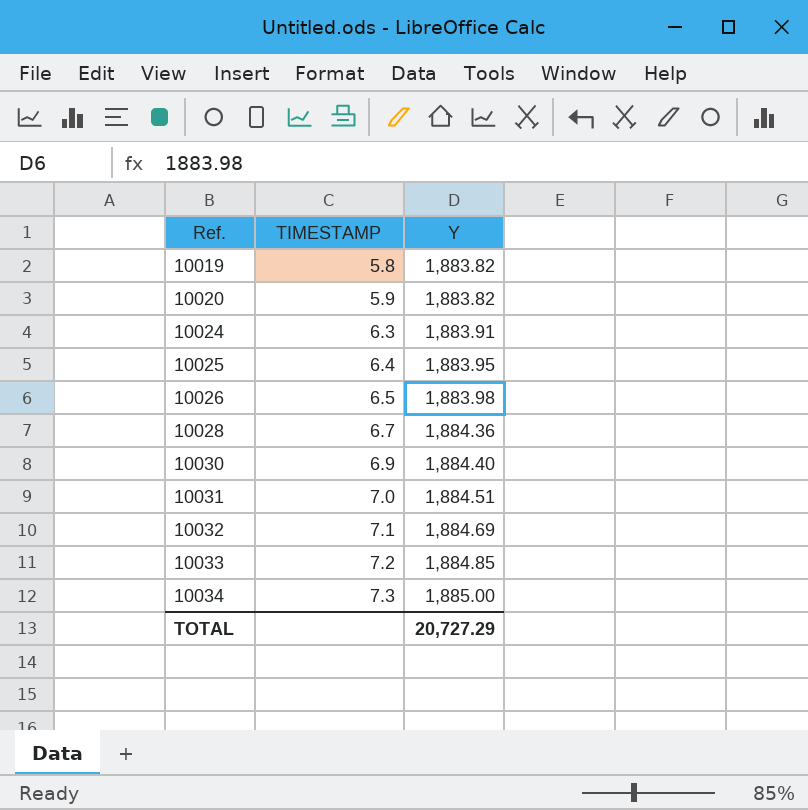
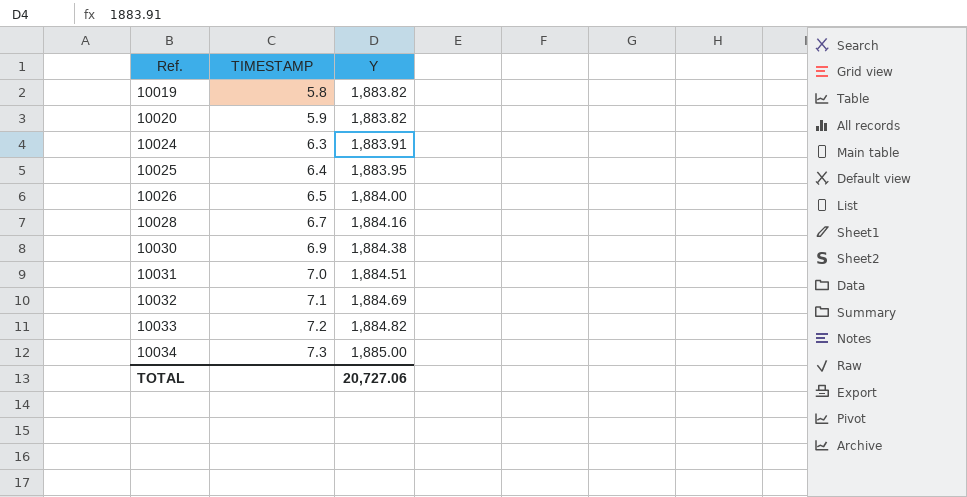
10026 | Y: 1,883.98 -> 1,884.00
10028 | Y: 1,884.36 -> 1,884.16
10030 | Y: 1,884.40 -> 1,884.38
10033 | Y: 1,884.85 -> 1,884.82
TOTAL | Y: 20,727.29 -> 20,727.06

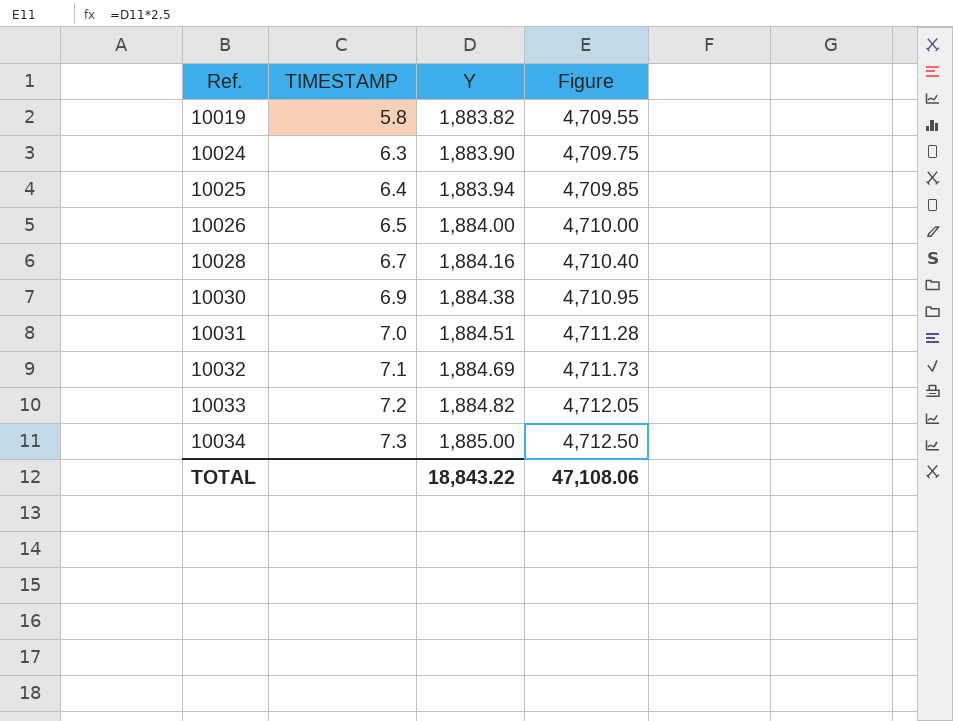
column Figure | formula: none -> [Y] * 2.5
row 10020: 5.9 | 1,883.82 -> none
10024 | Y: 1,883.91 -> 1,883.90
10025 | Y: 1,883.95 -> 1,883.94
TOTAL | Y: 20,727.06 -> 18,843.22

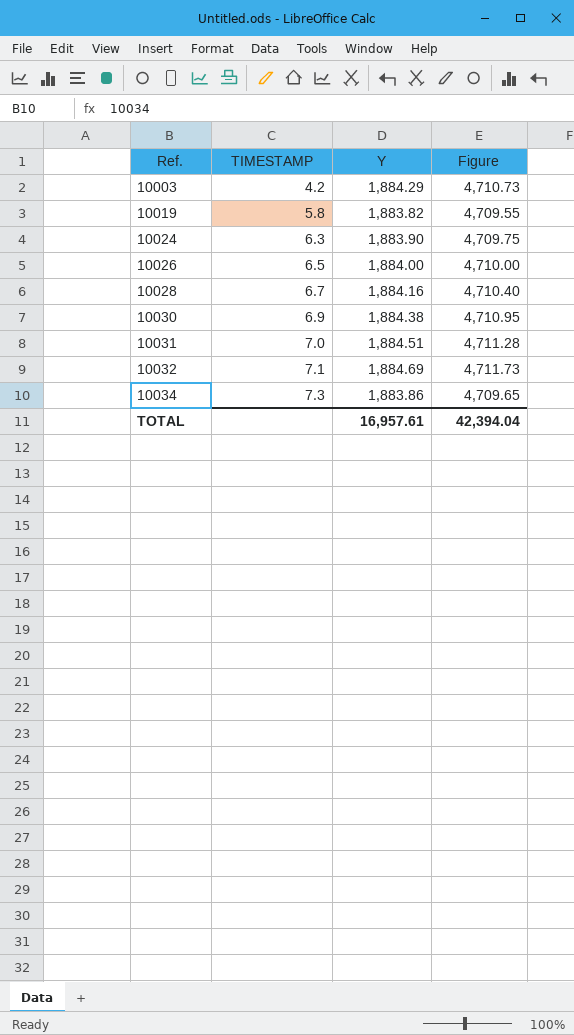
row 10025: 6.4 | 1,883.94 | 4,709.85 -> none
row 10033: 7.2 | 1,884.82 | 4,712.05 -> none
row 10003: none -> 4.2 | 1,884.29 | 4,710.73
10034 | Y: 1,885.00 -> 1,883.86
10034 | Figure: 4,712.50 -> 4,709.65
TOTAL | Y: 18,843.22 -> 16,957.61
TOTAL | Figure: 47,108.06 -> 42,394.04

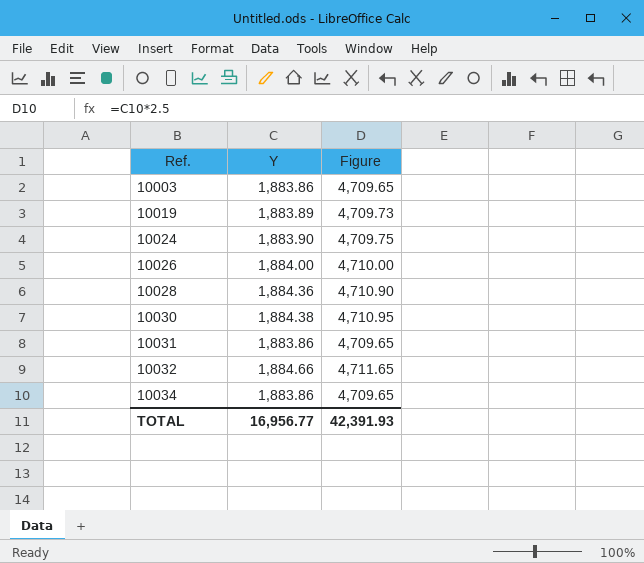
column TIMESTAMP | position: 2 -> none
10003 | Y: 1,884.29 -> 1,883.86
10003 | Figure: 4,710.73 -> 4,709.65
10019 | Y: 1,883.82 -> 1,883.89
10019 | Figure: 4,709.55 -> 4,709.73
10028 | Y: 1,884.16 -> 1,884.36
10028 | Figure: 4,710.40 -> 4,710.90
10031 | Y: 1,884.51 -> 1,883.86
10031 | Figure: 4,711.28 -> 4,709.65
10032 | Y: 1,884.69 -> 1,884.66
10032 | Figure: 4,711.73 -> 4,711.65
TOTAL | Y: 16,957.61 -> 16,956.77
TOTAL | Figure: 42,394.04 -> 42,391.93

